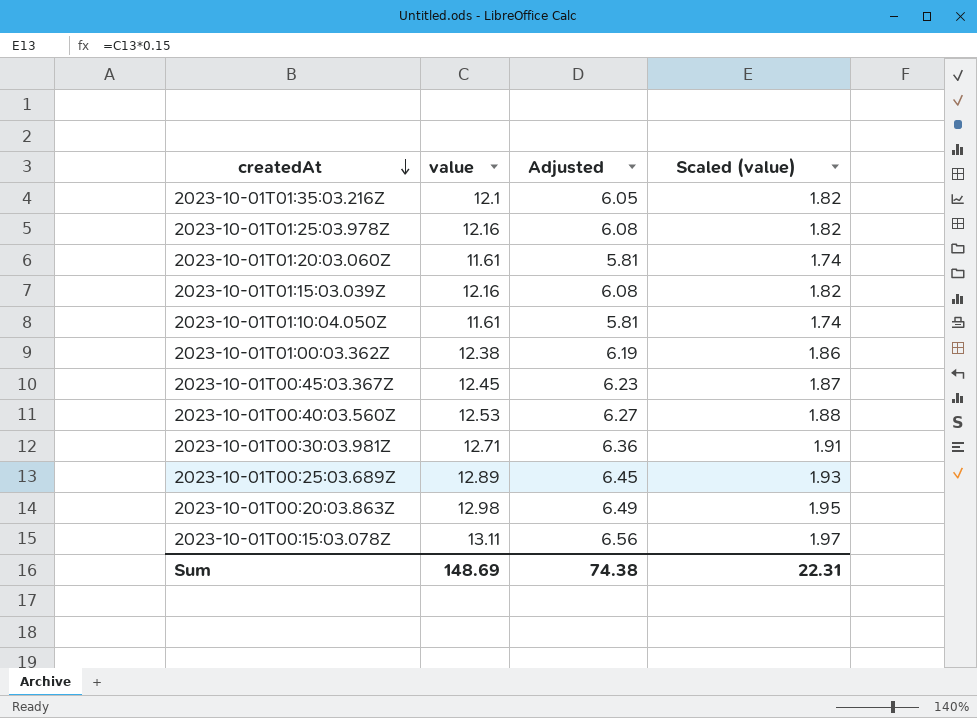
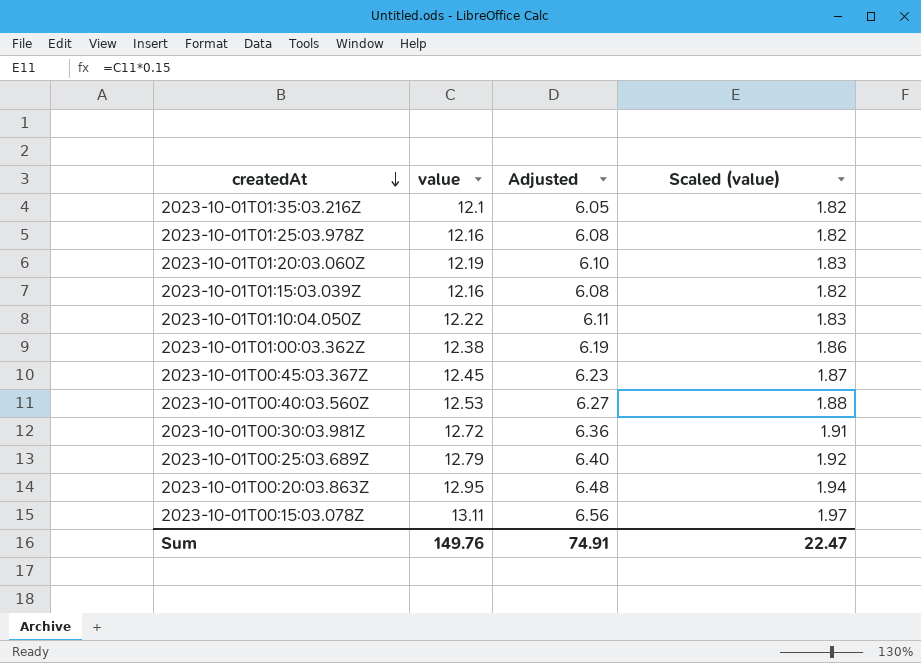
2023-10-01T01:20:03.060Z | value: 11.61 -> 12.19
2023-10-01T01:20:03.060Z | Adjusted: 5.81 -> 6.10
2023-10-01T01:20:03.060Z | Scaled (value): 1.74 -> 1.83
2023-10-01T01:10:04.050Z | value: 11.61 -> 12.22
2023-10-01T01:10:04.050Z | Adjusted: 5.81 -> 6.11
2023-10-01T01:10:04.050Z | Scaled (value): 1.74 -> 1.83
2023-10-01T00:30:03.981Z | value: 12.71 -> 12.72
2023-10-01T00:25:03.689Z | value: 12.89 -> 12.79
2023-10-01T00:25:03.689Z | Adjusted: 6.45 -> 6.40
2023-10-01T00:25:03.689Z | Scaled (value): 1.93 -> 1.92
2023-10-01T00:20:03.863Z | value: 12.98 -> 12.95
2023-10-01T00:20:03.863Z | Adjusted: 6.49 -> 6.48
2023-10-01T00:20:03.863Z | Scaled (value): 1.95 -> 1.94
Sum | value: 148.69 -> 149.76
Sum | Adjusted: 74.38 -> 74.91
Sum | Scaled (value): 22.31 -> 22.47

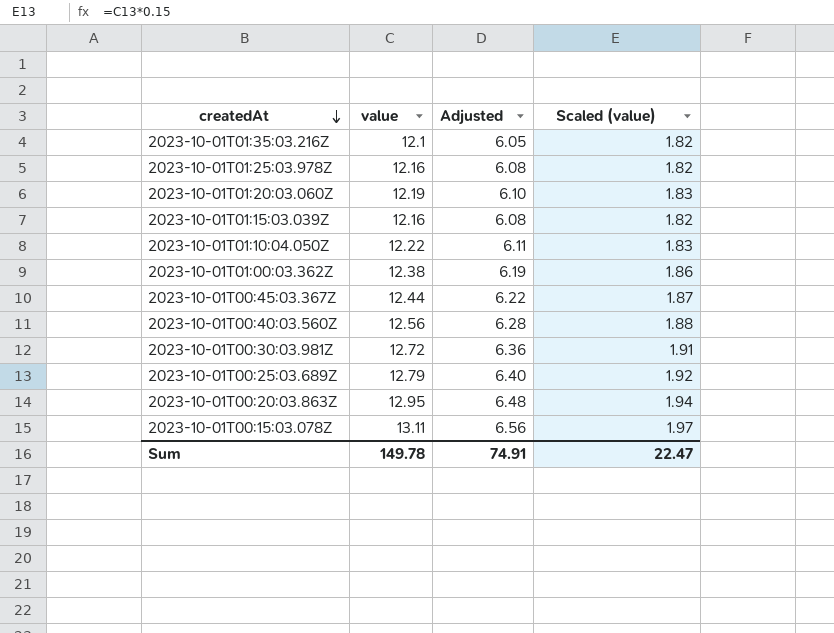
2023-10-01T00:45:03.367Z | value: 12.45 -> 12.44
2023-10-01T00:45:03.367Z | Adjusted: 6.23 -> 6.22
2023-10-01T00:40:03.560Z | value: 12.53 -> 12.56
2023-10-01T00:40:03.560Z | Adjusted: 6.27 -> 6.28
Sum | value: 149.76 -> 149.78

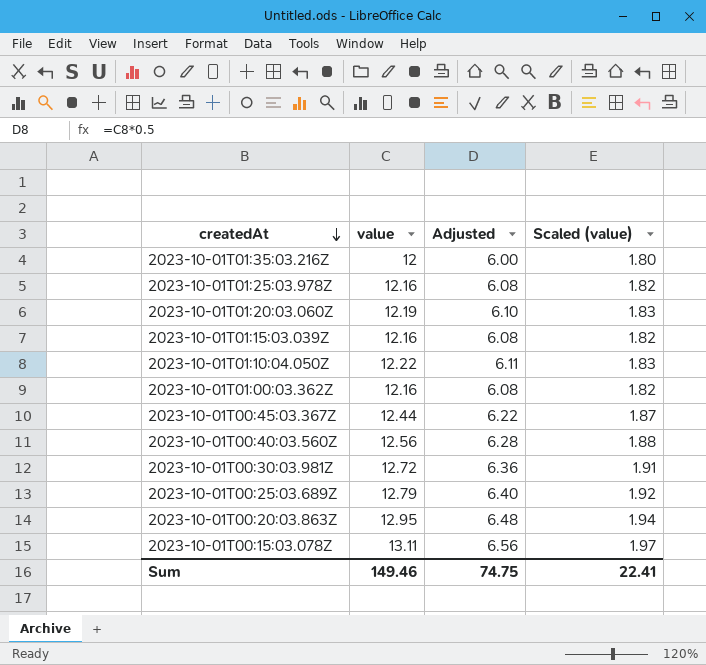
2023-10-01T01:35:03.216Z | value: 12.1 -> 12
2023-10-01T01:35:03.216Z | Adjusted: 6.05 -> 6.00
2023-10-01T01:35:03.216Z | Scaled (value): 1.82 -> 1.80
2023-10-01T01:00:03.362Z | value: 12.38 -> 12.16
2023-10-01T01:00:03.362Z | Adjusted: 6.19 -> 6.08
2023-10-01T01:00:03.362Z | Scaled (value): 1.86 -> 1.82
Sum | value: 149.78 -> 149.46
Sum | Adjusted: 74.91 -> 74.75
Sum | Scaled (value): 22.47 -> 22.41

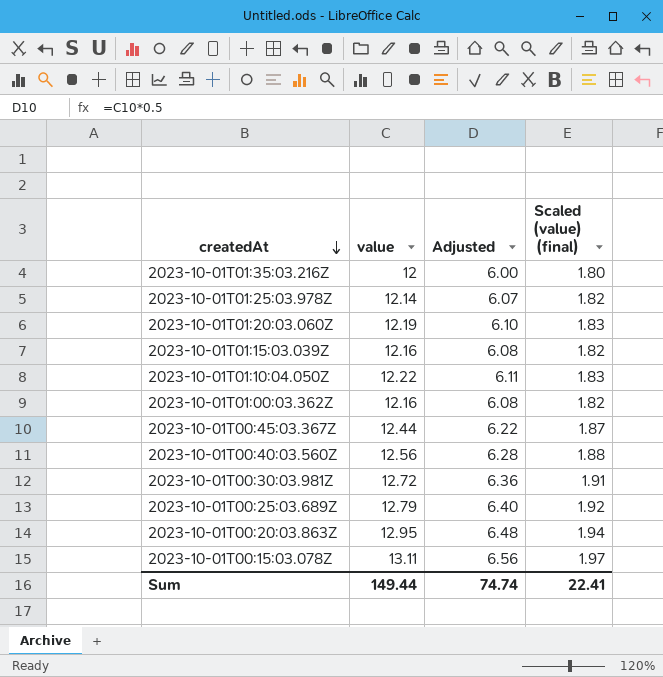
column name: Scaled (value) -> Scaled (value) (final)
2023-10-01T01:25:03.978Z | value: 12.16 -> 12.14
2023-10-01T01:25:03.978Z | Adjusted: 6.08 -> 6.07
Sum | value: 149.46 -> 149.44
Sum | Adjusted: 74.75 -> 74.74

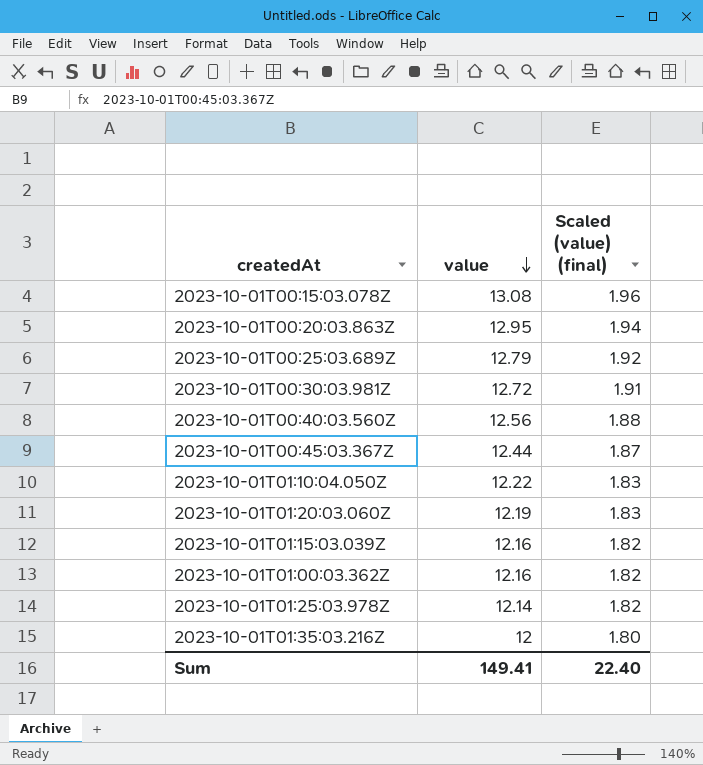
row order: createdAt descending -> value descending
column Adjusted | formula: [value] * 0.5 -> none
2023-10-01T00:15:03.078Z | value: 13.11 -> 13.08
2023-10-01T00:15:03.078Z | Scaled (value) (final): 1.97 -> 1.96
Sum | value: 149.44 -> 149.41
Sum | Scaled (value) (final): 22.41 -> 22.40

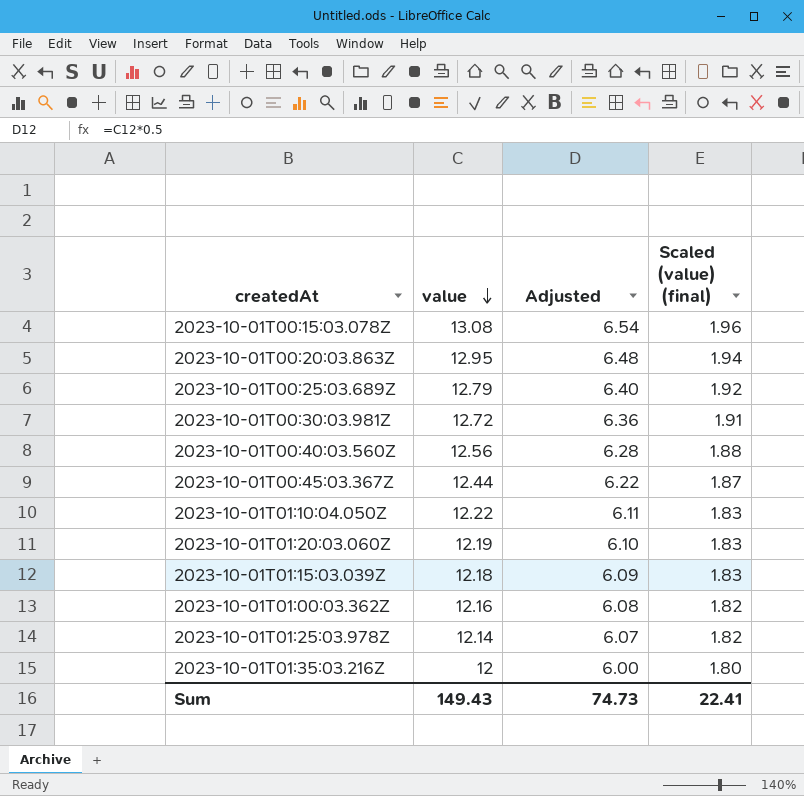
column Adjusted | formula: none -> [value] * 0.5
2023-10-01T01:15:03.039Z | value: 12.16 -> 12.18
2023-10-01T01:15:03.039Z | Scaled (value) (final): 1.82 -> 1.83
Sum | value: 149.41 -> 149.43
Sum | Scaled (value) (final): 22.40 -> 22.41

